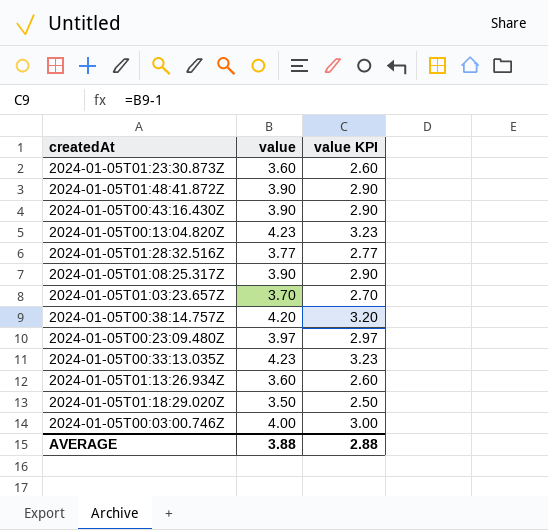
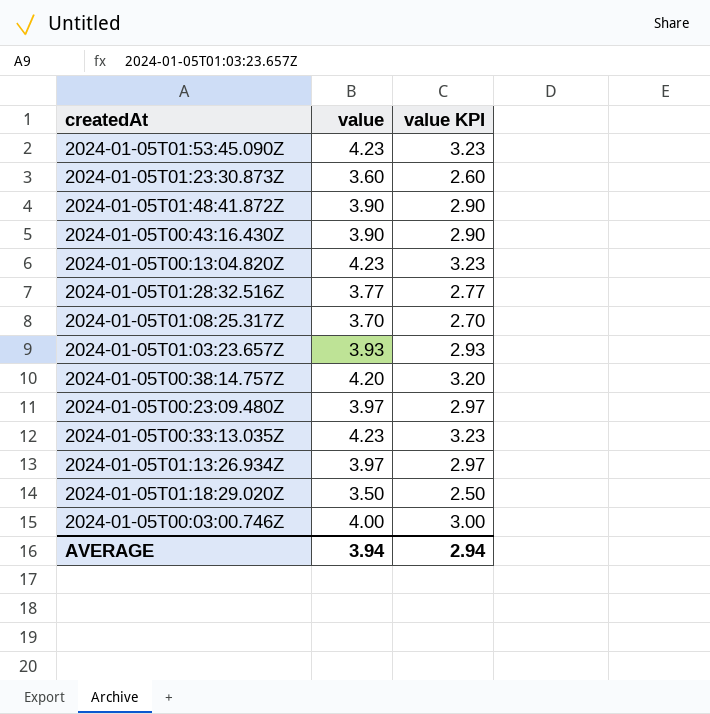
row 2024-01-05T01:53:45.090Z: none -> 4.23 | 3.23
2024-01-05T01:08:25.317Z | value: 3.90 -> 3.70
2024-01-05T01:08:25.317Z | value KPI: 2.90 -> 2.70
2024-01-05T01:03:23.657Z | value: 3.70 -> 3.93
2024-01-05T01:03:23.657Z | value KPI: 2.70 -> 2.93
2024-01-05T01:13:26.934Z | value: 3.60 -> 3.97
2024-01-05T01:13:26.934Z | value KPI: 2.60 -> 2.97
AVERAGE | value: 3.88 -> 3.94
AVERAGE | value KPI: 2.88 -> 2.94

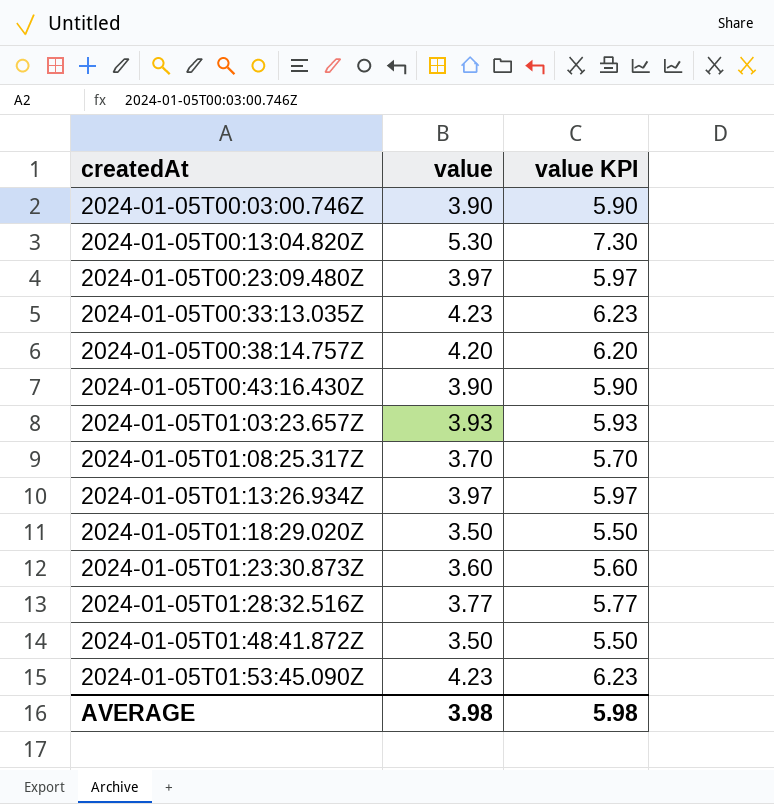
row order: none -> createdAt ascending
column value KPI | formula: [value] - 1 -> [value] + 2
2024-01-05T00:03:00.746Z | value: 4.00 -> 3.90
2024-01-05T00:13:04.820Z | value: 4.23 -> 5.30
2024-01-05T01:48:41.872Z | value: 3.90 -> 3.50
AVERAGE | value: 3.94 -> 3.98
AVERAGE | value KPI: 2.94 -> 5.98

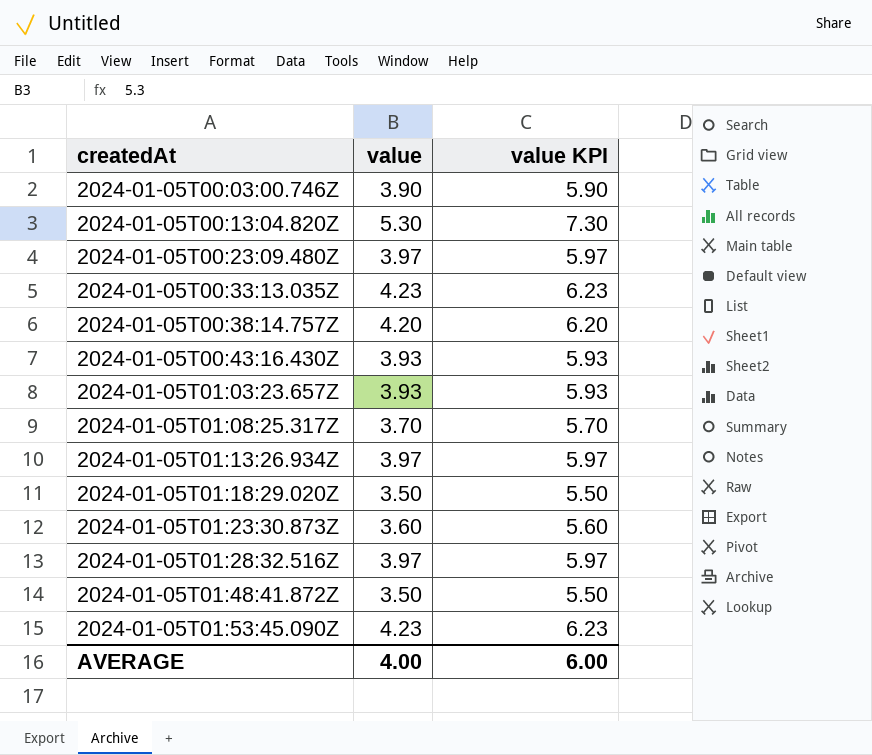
2024-01-05T00:43:16.430Z | value: 3.90 -> 3.93
2024-01-05T00:43:16.430Z | value KPI: 5.90 -> 5.93
2024-01-05T01:28:32.516Z | value: 3.77 -> 3.97
2024-01-05T01:28:32.516Z | value KPI: 5.77 -> 5.97
AVERAGE | value: 3.98 -> 4.00
AVERAGE | value KPI: 5.98 -> 6.00

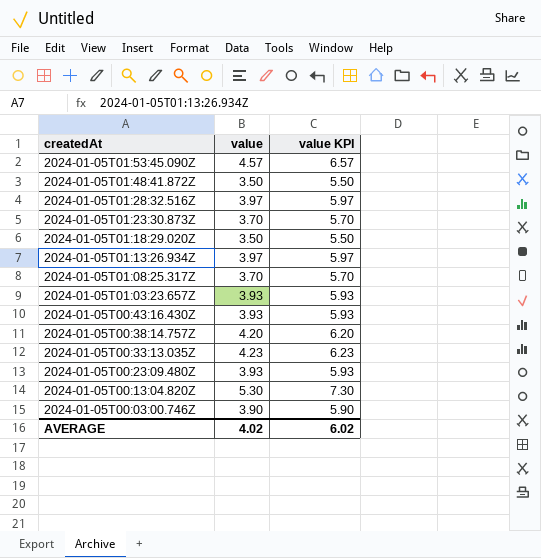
row order: createdAt ascending -> createdAt descending
2024-01-05T01:53:45.090Z | value: 4.23 -> 4.57
2024-01-05T01:53:45.090Z | value KPI: 6.23 -> 6.57
2024-01-05T01:23:30.873Z | value: 3.60 -> 3.70
2024-01-05T01:23:30.873Z | value KPI: 5.60 -> 5.70
2024-01-05T00:23:09.480Z | value: 3.97 -> 3.93
2024-01-05T00:23:09.480Z | value KPI: 5.97 -> 5.93
AVERAGE | value: 4.00 -> 4.02
AVERAGE | value KPI: 6.00 -> 6.02

